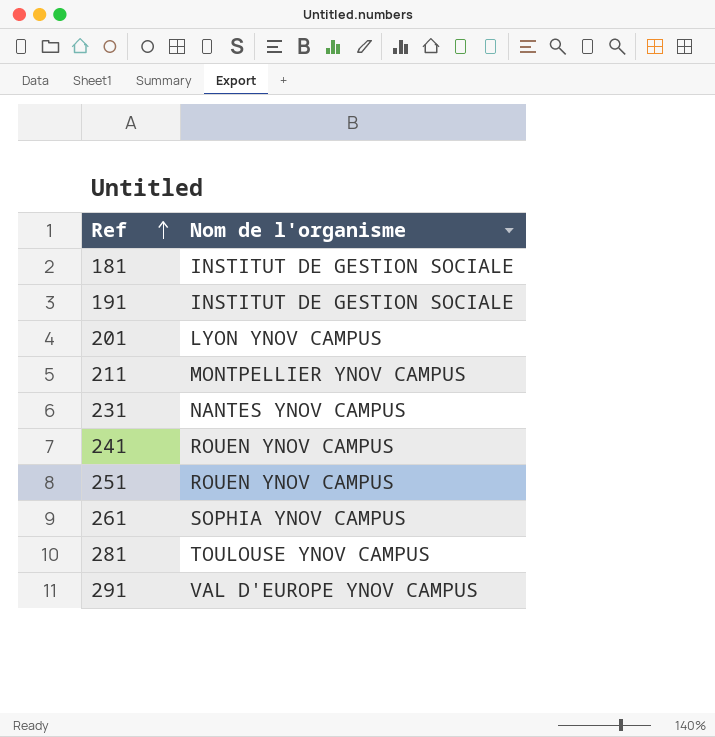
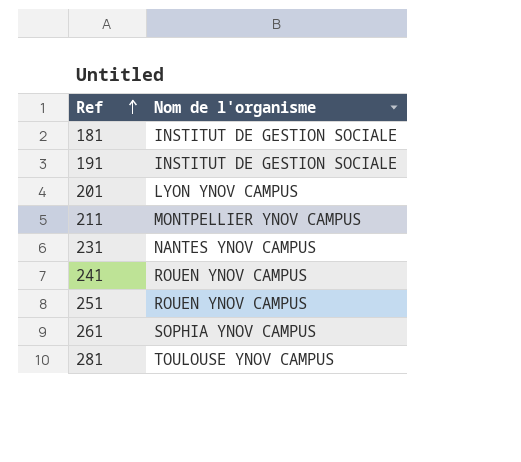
row 291: VAL D'EUROPE YNOV CAMPUS -> none

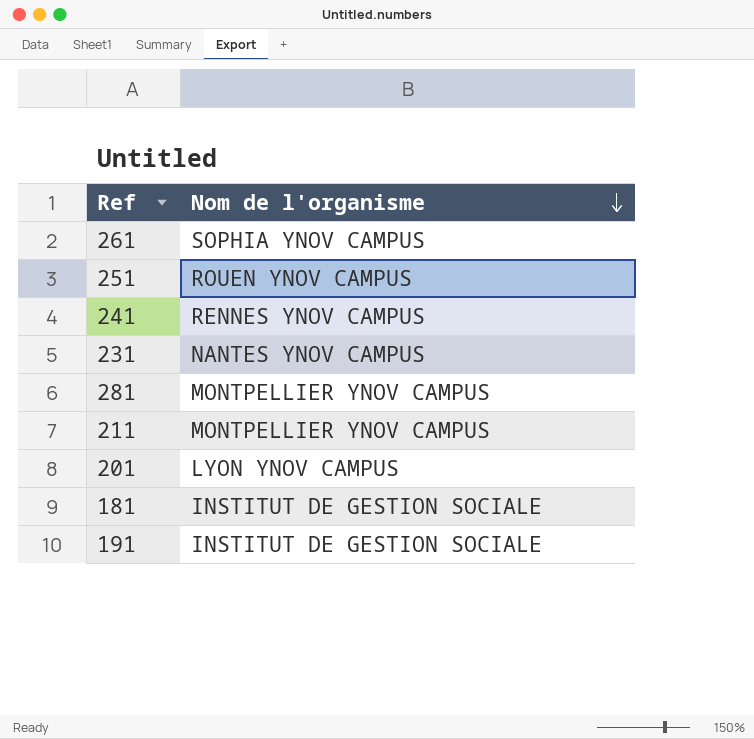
row order: Ref ascending -> Nom de l'organisme descending
241 | Nom de l'organisme: ROUEN YNOV CAMPUS -> RENNES YNOV CAMPUS
281 | Nom de l'organisme: TOULOUSE YNOV CAMPUS -> MONTPELLIER YNOV CAMPUS

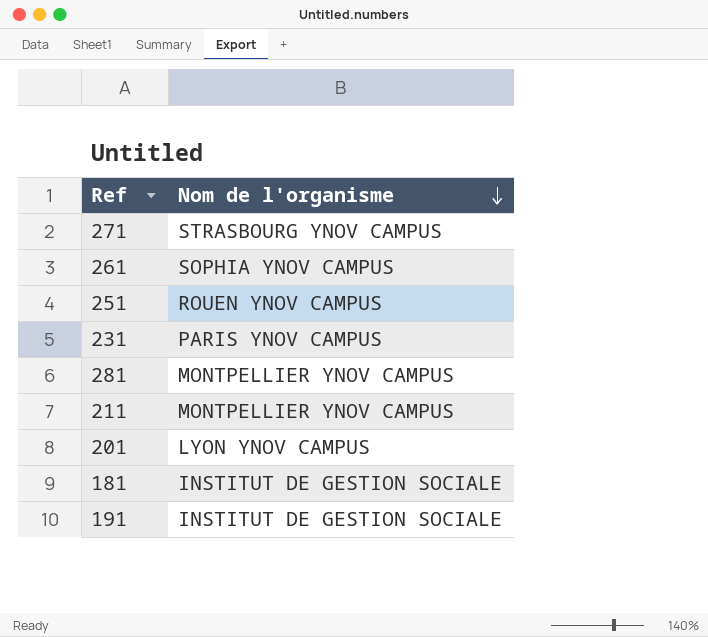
row 241: RENNES YNOV CAMPUS -> none
row 271: none -> STRASBOURG YNOV CAMPUS
231 | Nom de l'organisme: NANTES YNOV CAMPUS -> PARIS YNOV CAMPUS

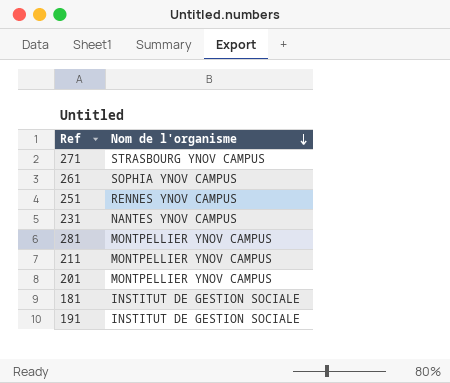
251 | Nom de l'organisme: ROUEN YNOV CAMPUS -> RENNES YNOV CAMPUS
231 | Nom de l'organisme: PARIS YNOV CAMPUS -> NANTES YNOV CAMPUS
201 | Nom de l'organisme: LYON YNOV CAMPUS -> MONTPELLIER YNOV CAMPUS

